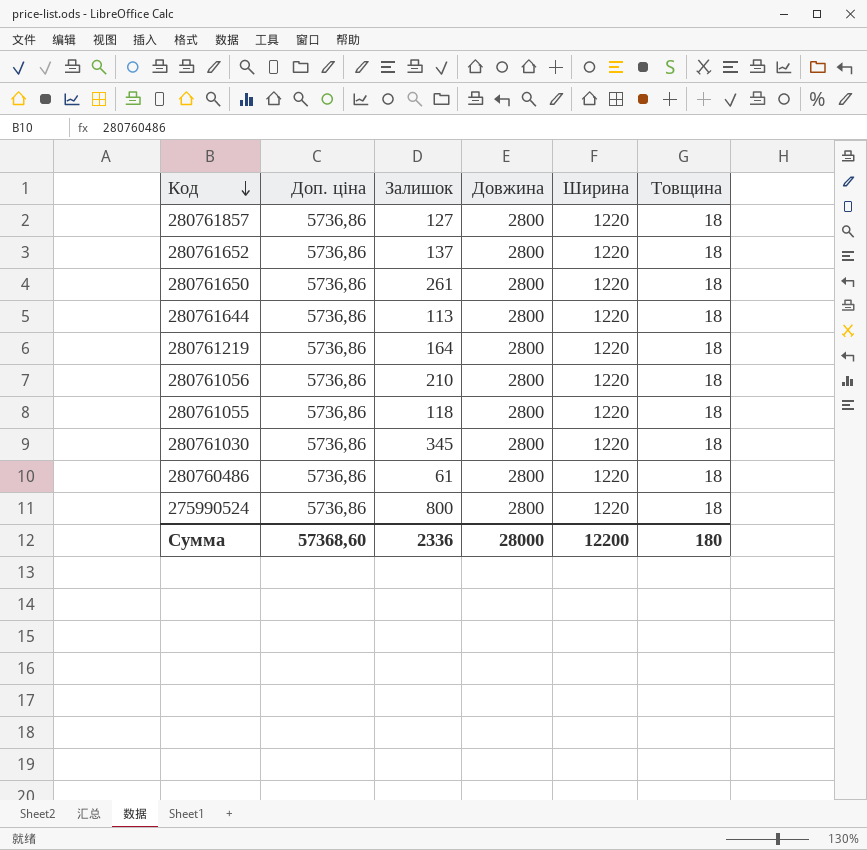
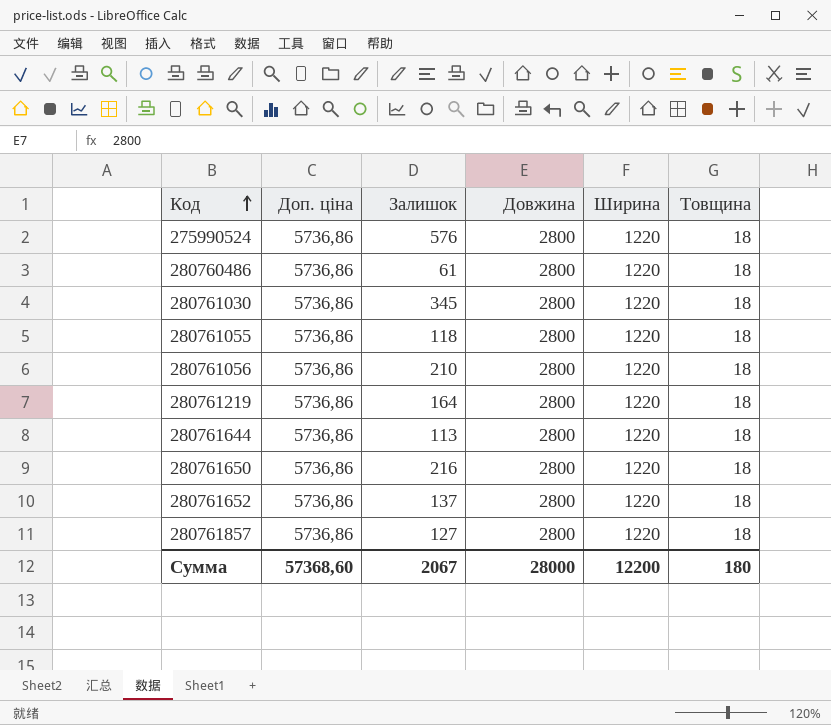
row order: Код descending -> Код ascending
275990524 | Залишок: 800 -> 576
280761650 | Залишок: 261 -> 216
Сумма | Залишок: 2336 -> 2067

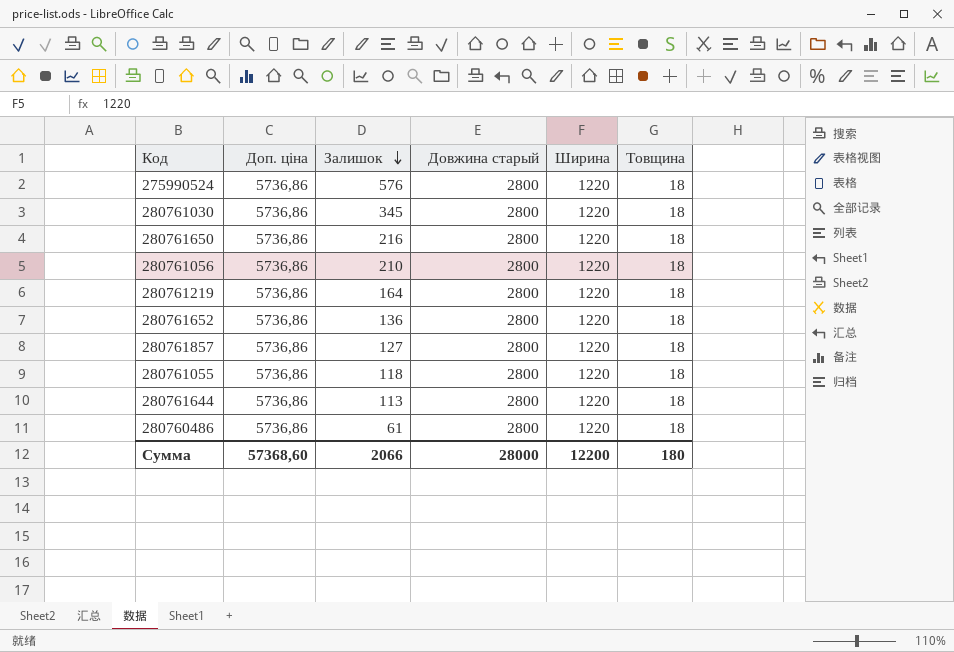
row order: Код ascending -> Залишок descending
column name: Довжина -> Довжина старый
280761652 | Залишок: 137 -> 136
Сумма | Залишок: 2067 -> 2066

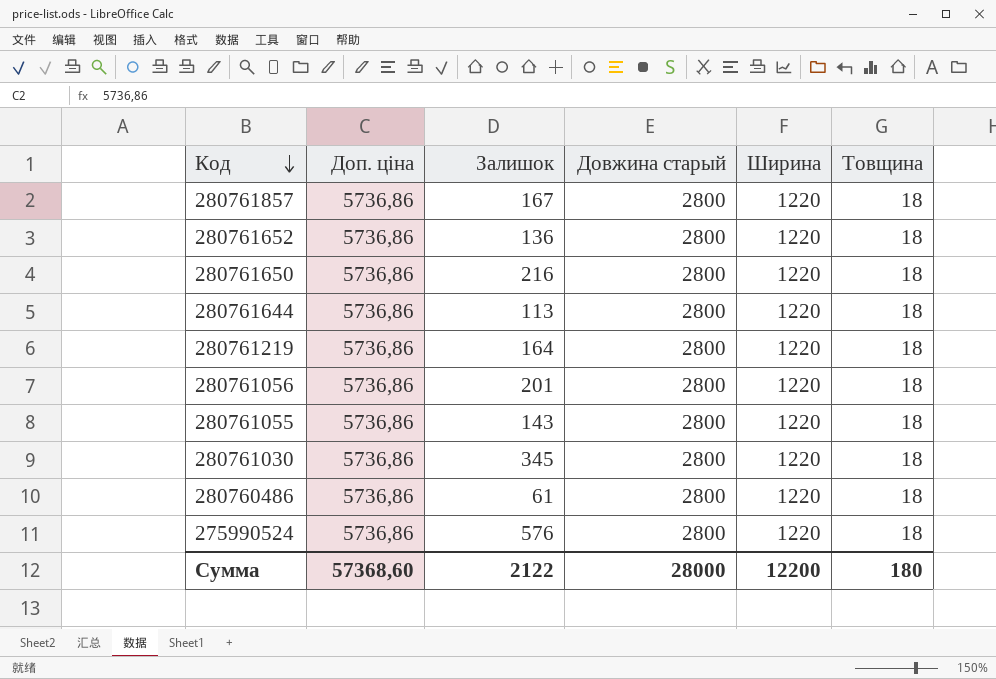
row order: Залишок descending -> Код descending
280761857 | Залишок: 127 -> 167
280761056 | Залишок: 210 -> 201
280761055 | Залишок: 118 -> 143
Сумма | Залишок: 2066 -> 2122

